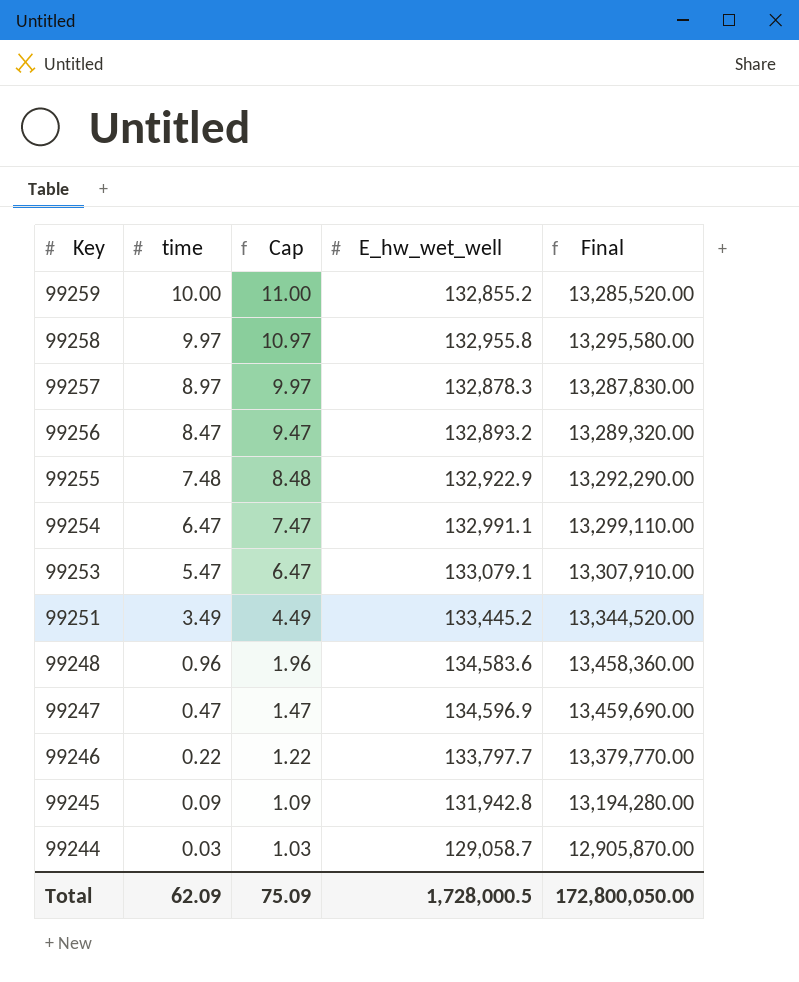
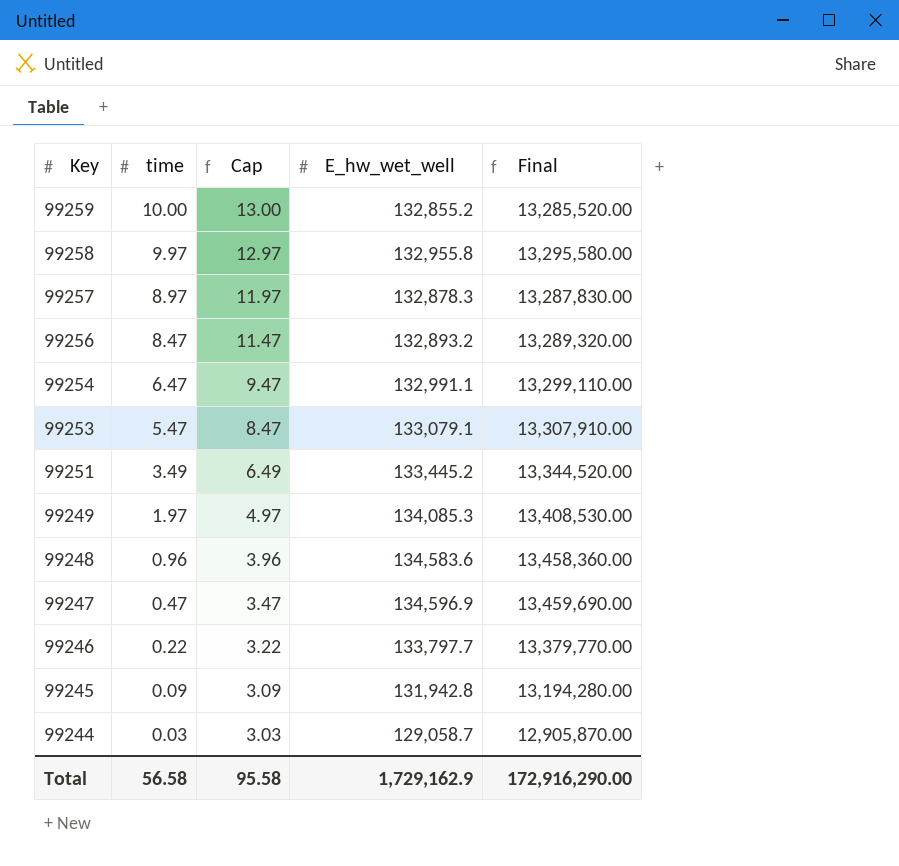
column Cap | formula: [time] + 1 -> [time] + 3
row 99255: 7.48 | 8.48 | 132,922.9 | 13,292,290.00 -> none
row 99249: none -> 1.97 | 4.97 | 134,085.3 | 13,408,530.00
Total | time: 62.09 -> 56.58
Total | Cap: 75.09 -> 95.58
Total | E_hw_wet_well: 1,728,000.5 -> 1,729,162.9
Total | Final: 172,800,050.00 -> 172,916,290.00

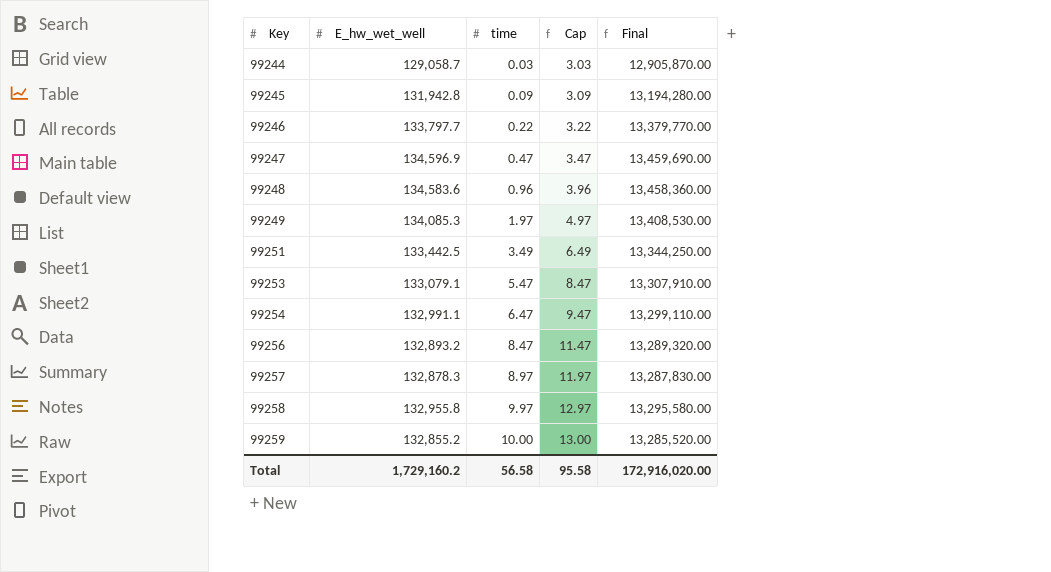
row order: Key descending -> Key ascending
column E_hw_wet_well | position: 4 -> 2
99251 | E_hw_wet_well: 133,445.2 -> 133,442.5
99251 | Final: 13,344,520.00 -> 13,344,250.00
Total | E_hw_wet_well: 1,729,162.9 -> 1,729,160.2
Total | Final: 172,916,290.00 -> 172,916,020.00

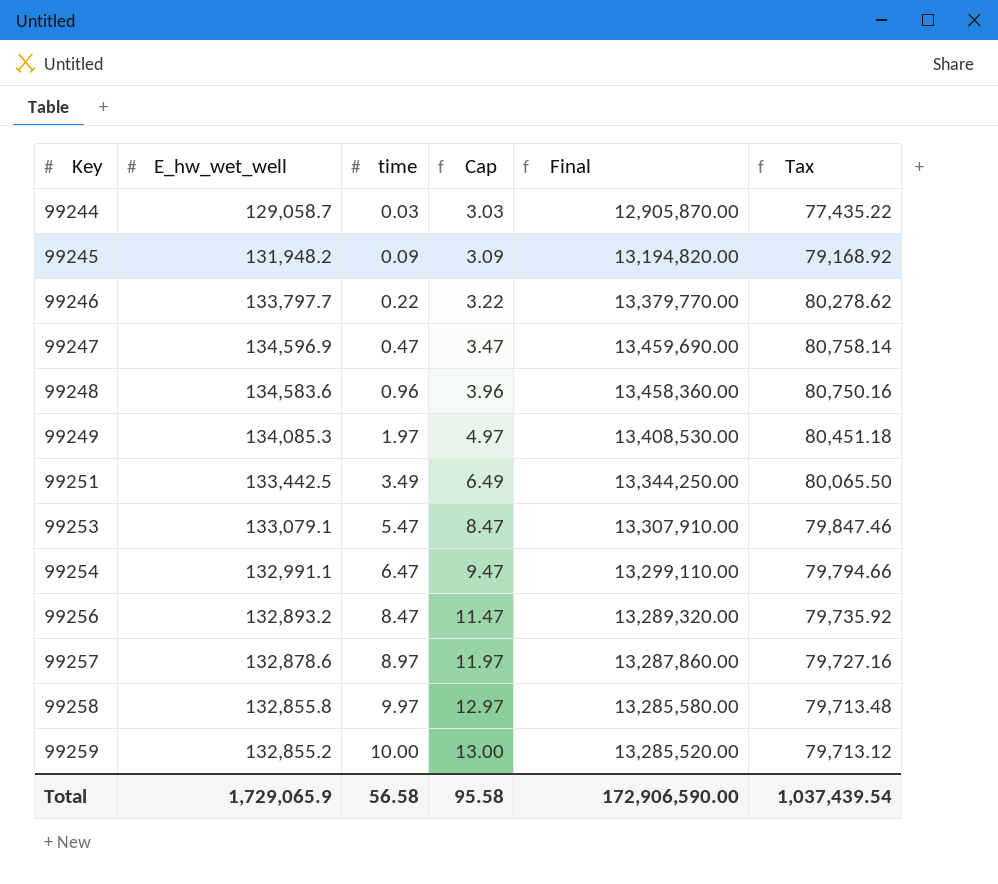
column Tax | formula: none -> [E_hw_wet_well] * 0.6
99245 | E_hw_wet_well: 131,942.8 -> 131,948.2
99245 | Final: 13,194,280.00 -> 13,194,820.00
99257 | E_hw_wet_well: 132,878.3 -> 132,878.6
99257 | Final: 13,287,830.00 -> 13,287,860.00
99258 | E_hw_wet_well: 132,955.8 -> 132,855.8
99258 | Final: 13,295,580.00 -> 13,285,580.00
Total | E_hw_wet_well: 1,729,160.2 -> 1,729,065.9
Total | Final: 172,916,020.00 -> 172,906,590.00

